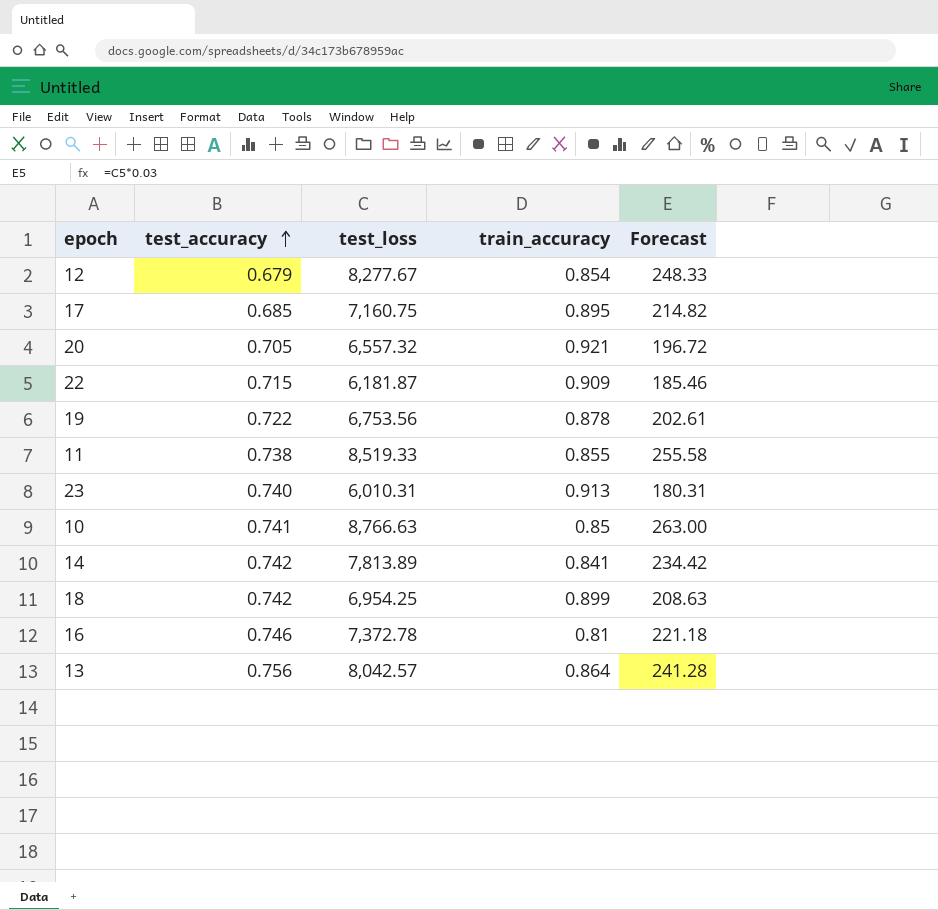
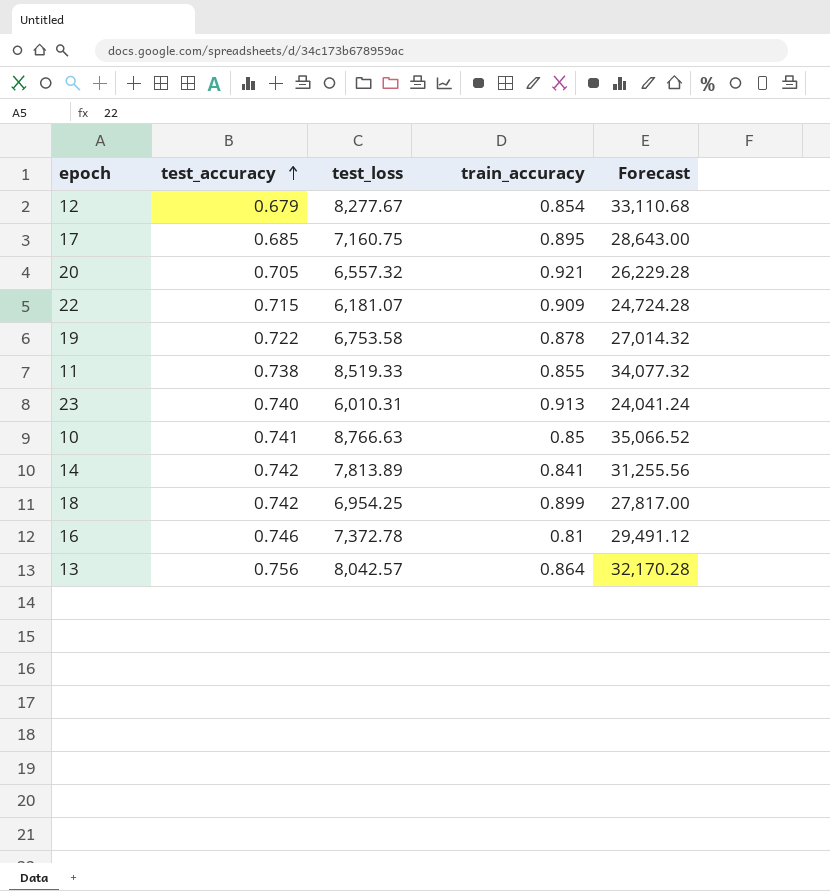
column Forecast | formula: [test_loss] * 0.03 -> [test_loss] * 4
22 | test_loss: 6,181.87 -> 6,181.07
19 | test_loss: 6,753.56 -> 6,753.58

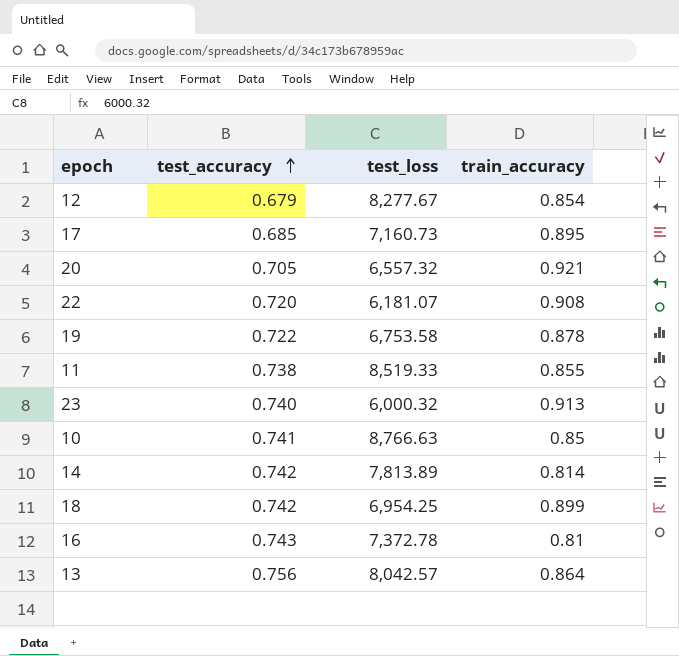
column Forecast | formula: [test_loss] * 4 -> none
17 | test_loss: 7,160.75 -> 7,160.73
22 | test_accuracy: 0.715 -> 0.720
22 | train_accuracy: 0.909 -> 0.908
23 | test_loss: 6,010.31 -> 6,000.32
14 | train_accuracy: 0.841 -> 0.814
16 | test_accuracy: 0.746 -> 0.743

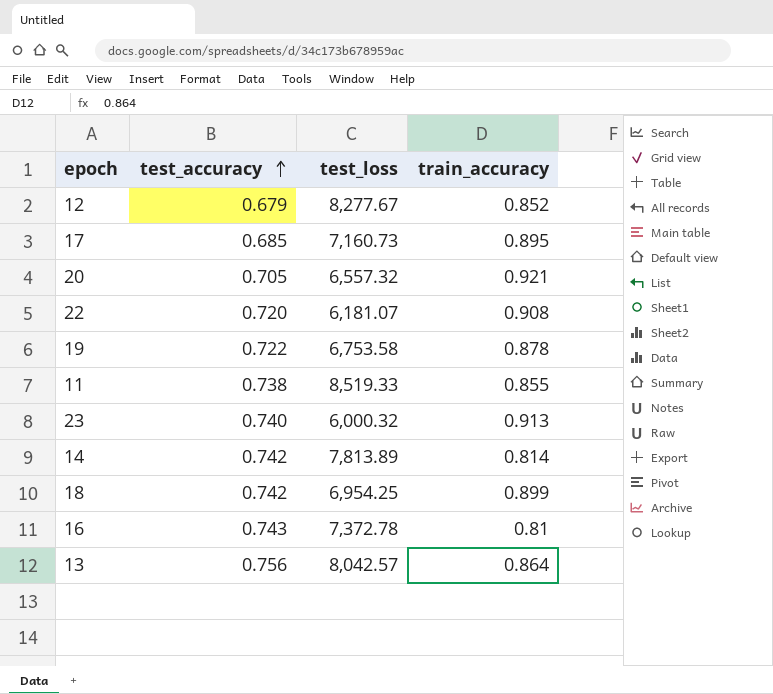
row 10: 0.741 | 8,766.63 | 0.85 -> none
12 | train_accuracy: 0.854 -> 0.852

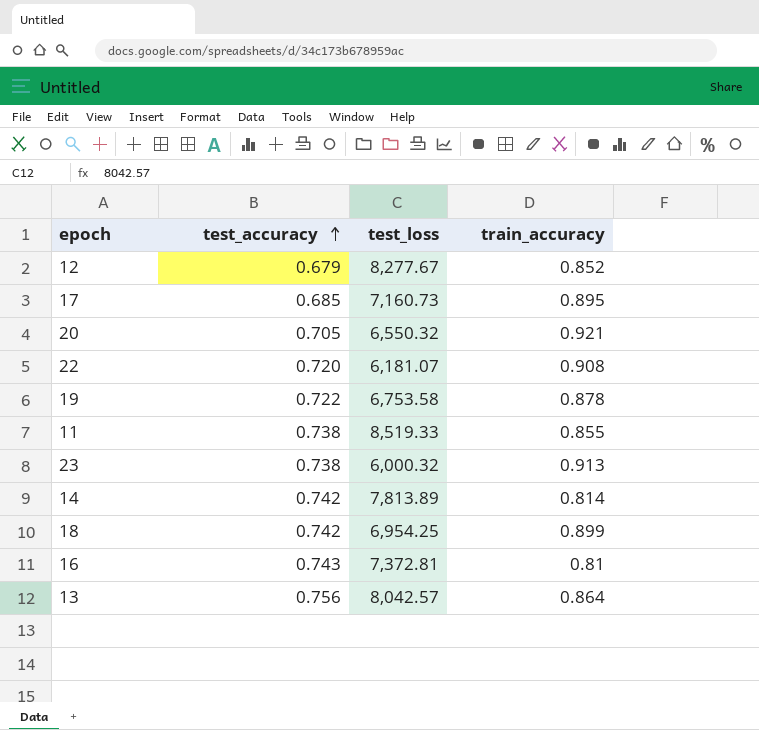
20 | test_loss: 6,557.32 -> 6,550.32
23 | test_accuracy: 0.740 -> 0.738
16 | test_loss: 7,372.78 -> 7,372.81

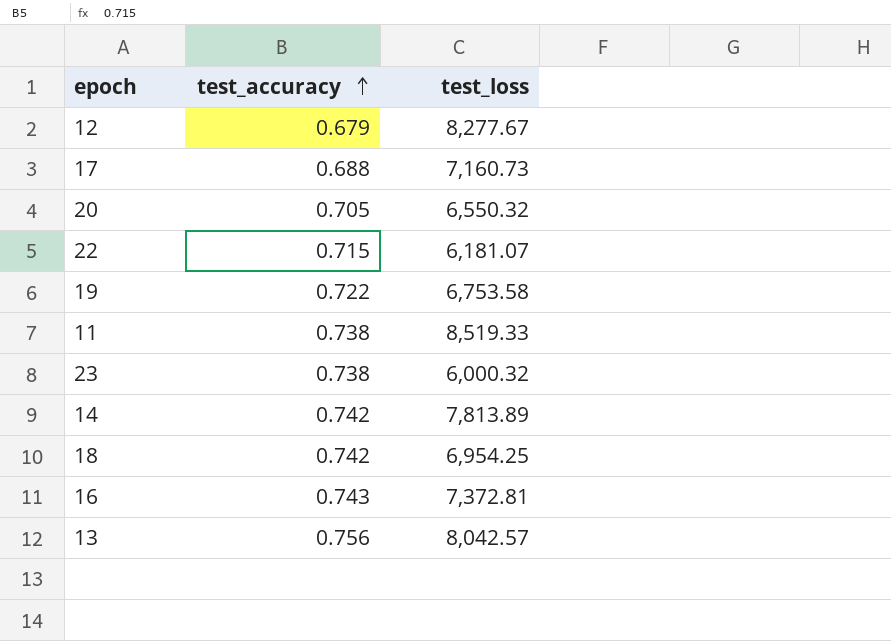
column train_accuracy | position: 4 -> none
17 | test_accuracy: 0.685 -> 0.688
22 | test_accuracy: 0.720 -> 0.715

